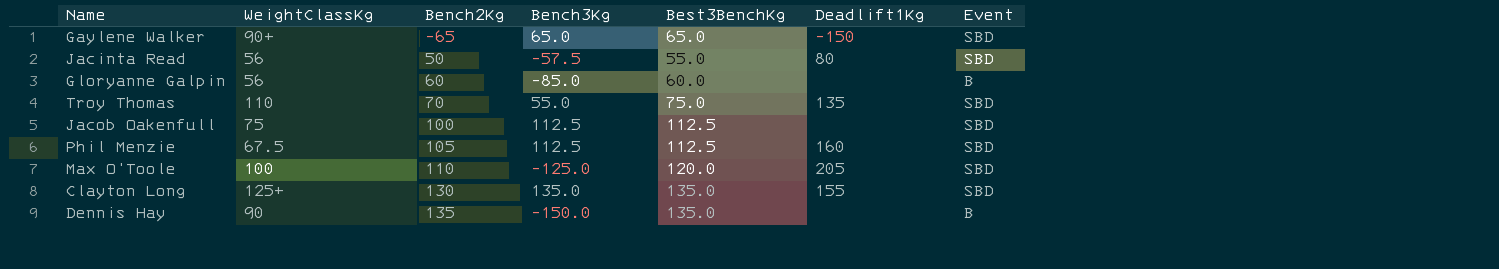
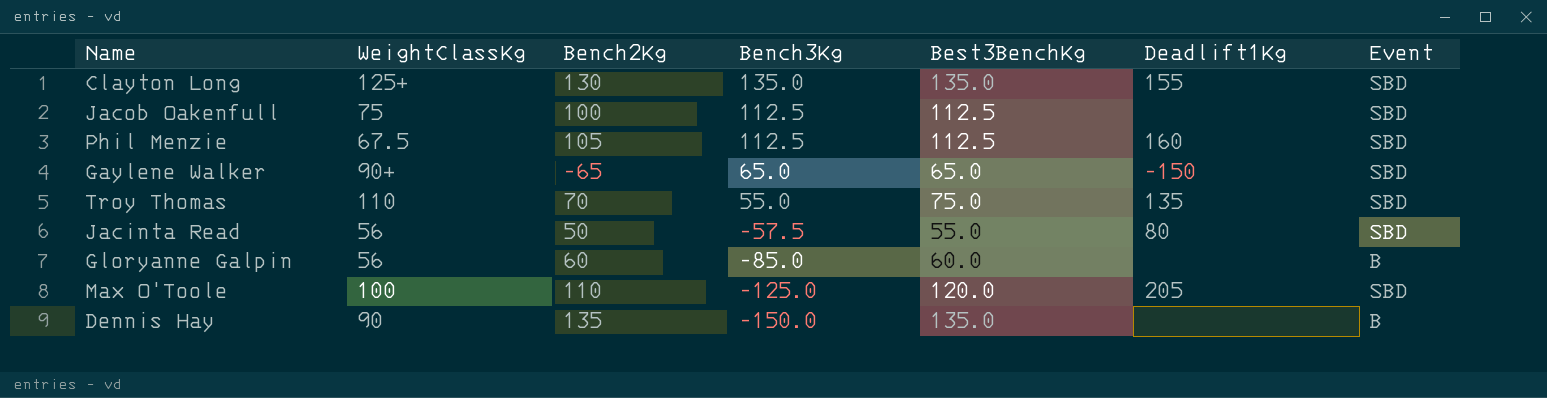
row order: Bench2Kg ascending -> Bench3Kg descending

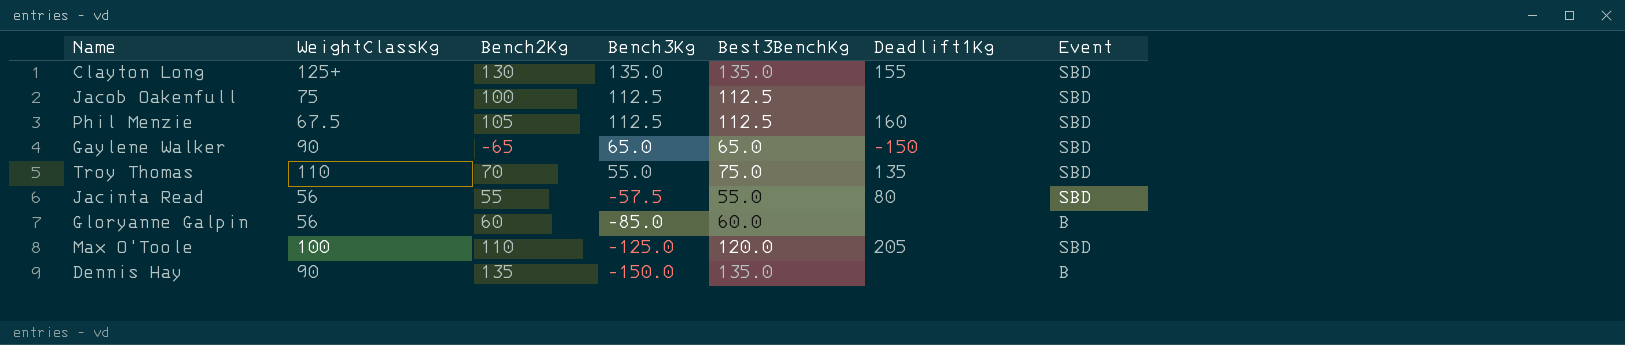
Gaylene Walker | WeightClassKg: 90+ -> 90
Jacinta Read | Bench2Kg: 50 -> 55

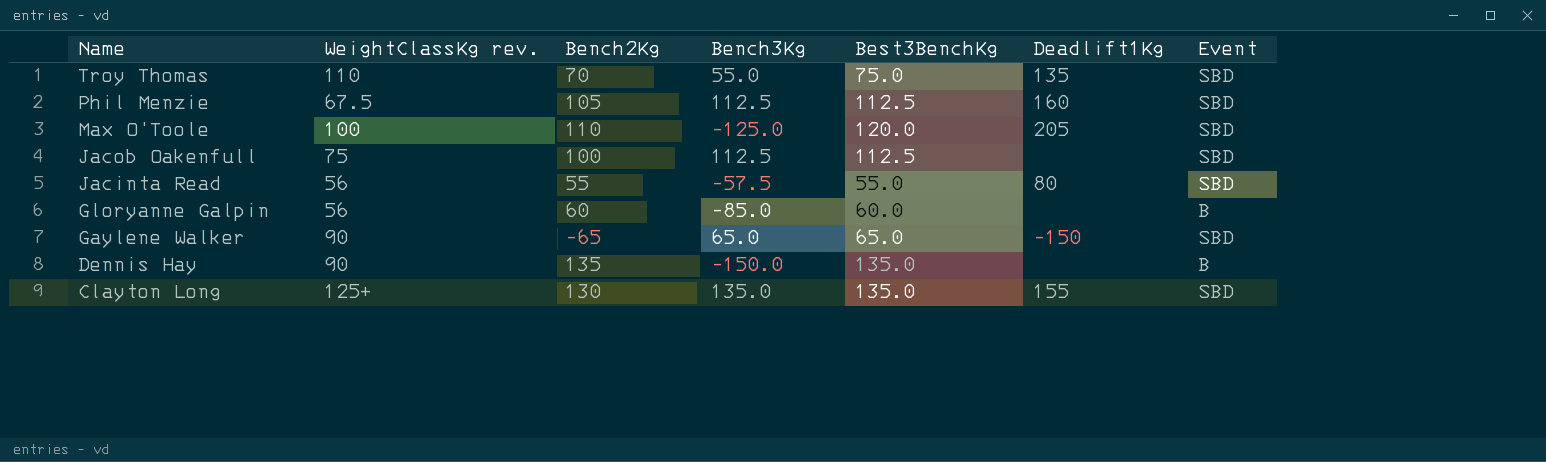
row order: Bench3Kg descending -> Name descending
column name: WeightClassKg -> WeightClassKg rev.

